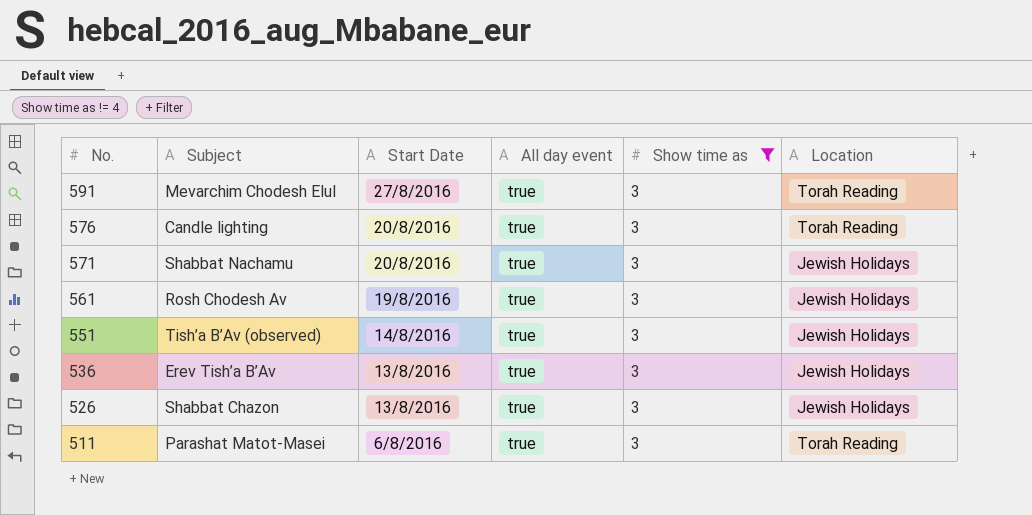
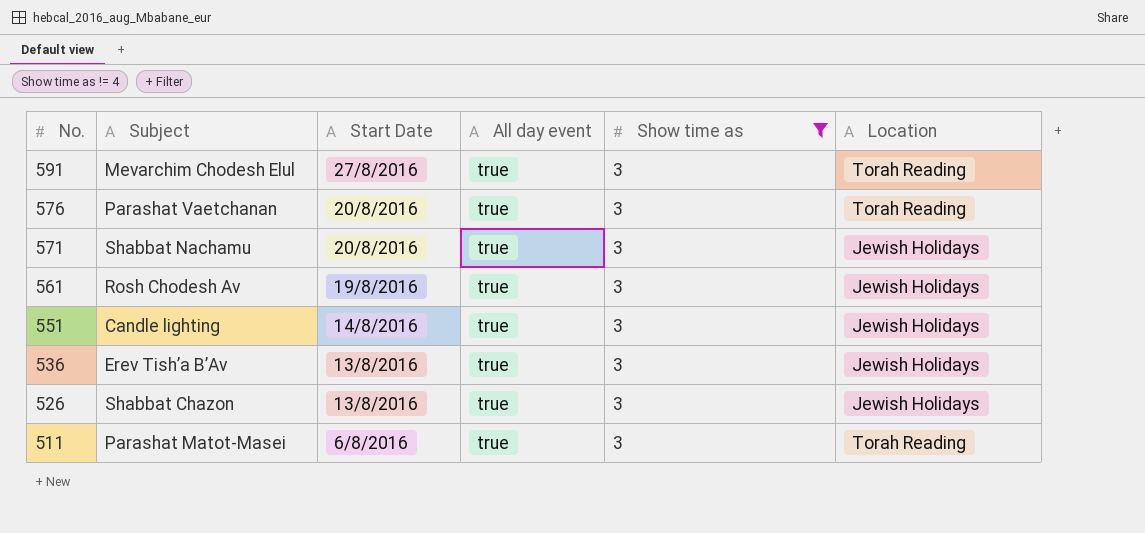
576 | Subject: Candle lighting -> Parashat Vaetchanan
551 | Subject: Tish’a B’Av (observed) -> Candle lighting

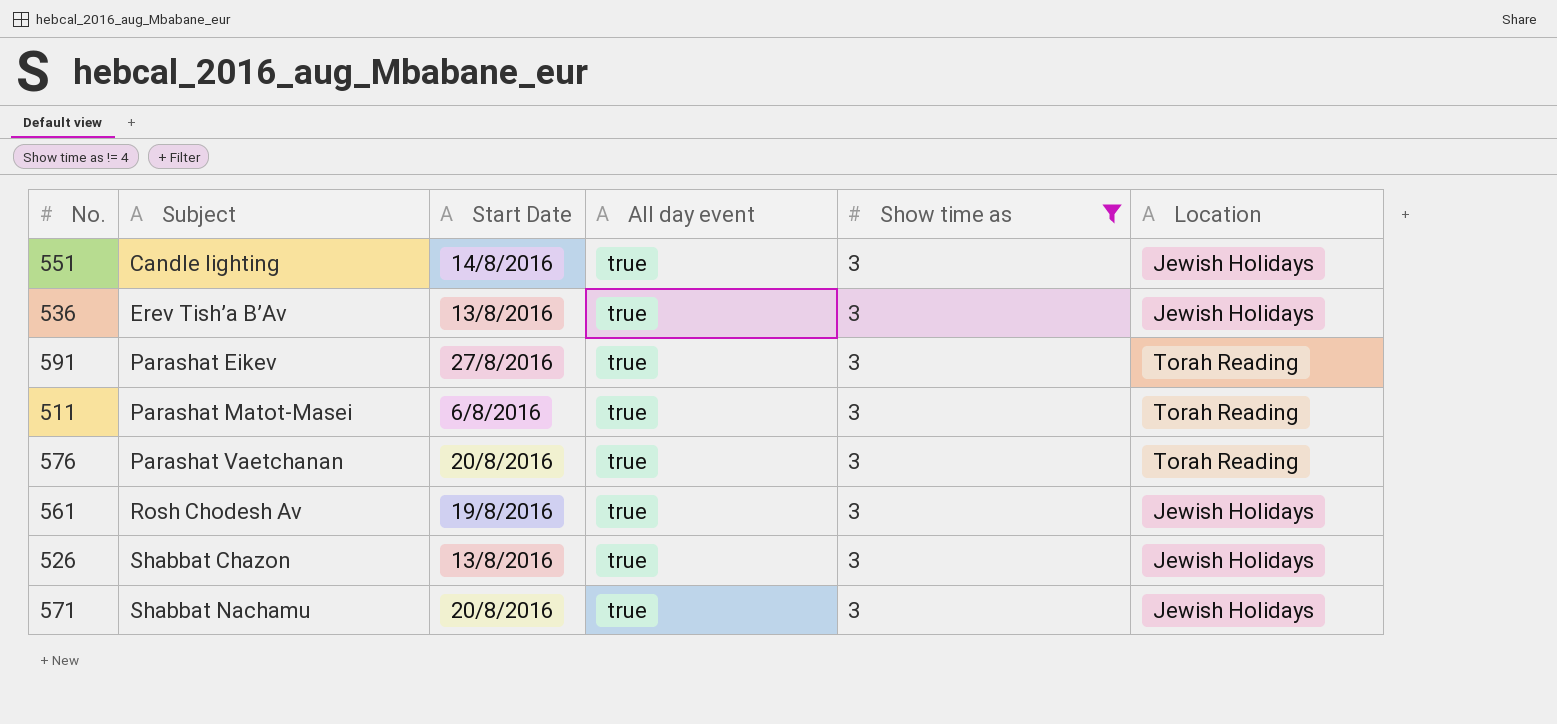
row order: No. descending -> Subject ascending
591 | Subject: Mevarchim Chodesh Elul -> Parashat Eikev

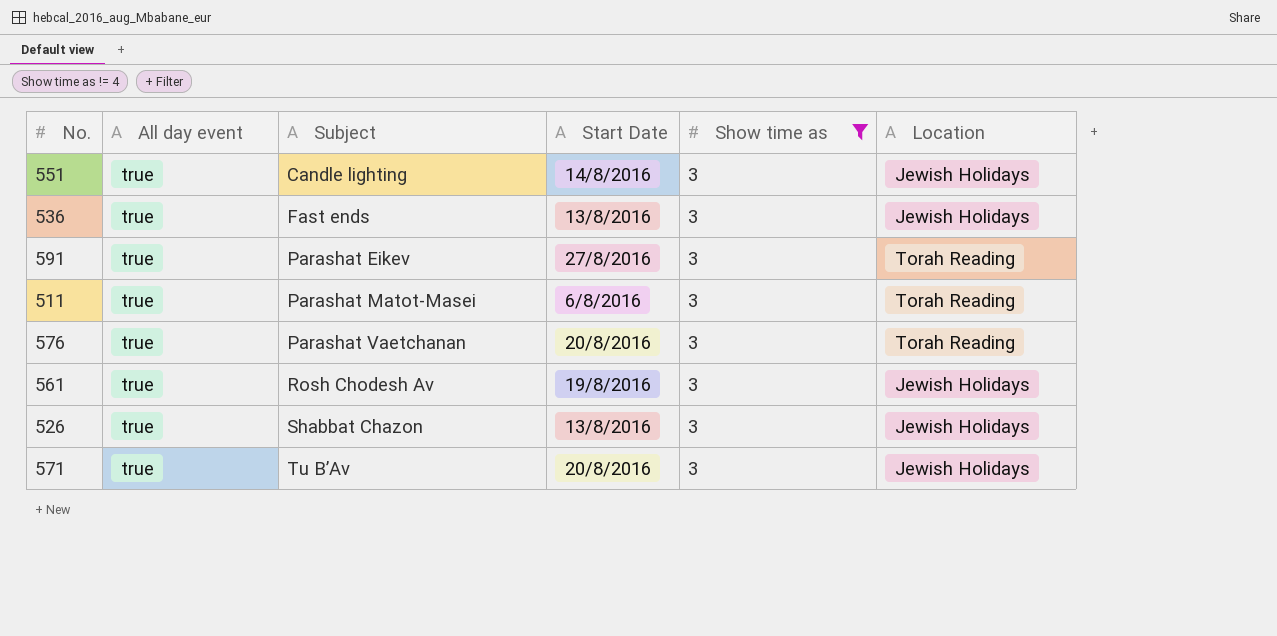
column All day event | position: 4 -> 2
536 | Subject: Erev Tish’a B’Av -> Fast ends
571 | Subject: Shabbat Nachamu -> Tu B’Av

